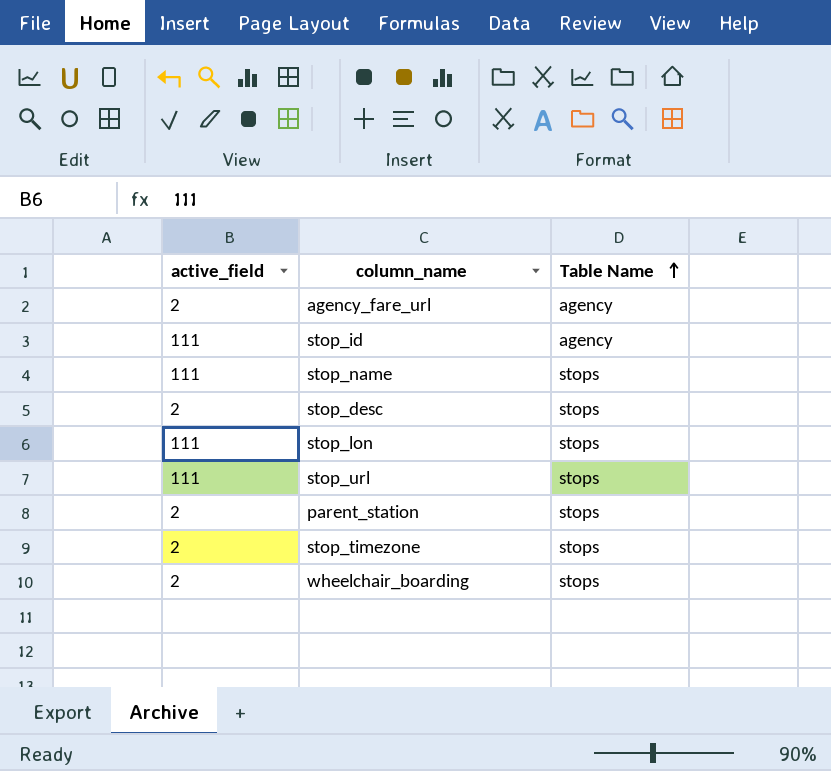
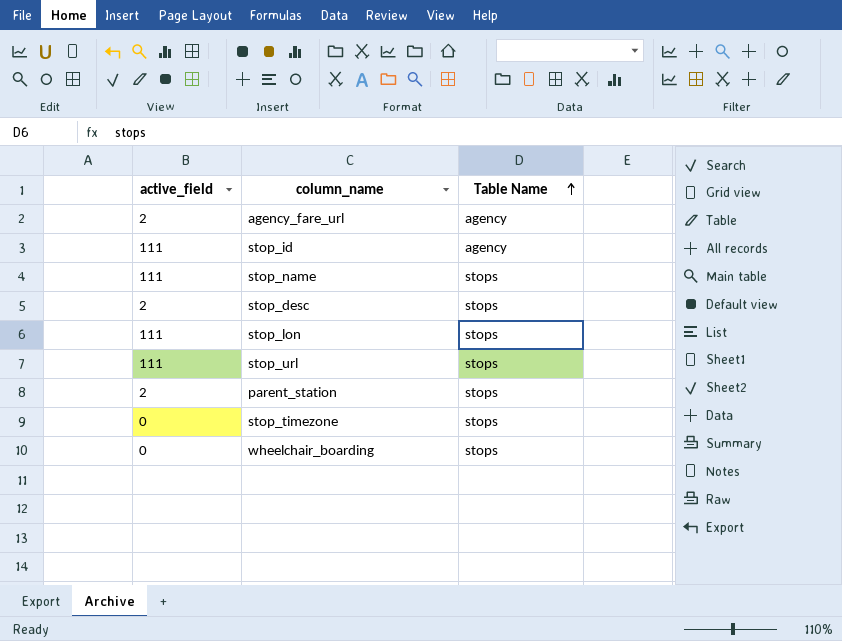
stop_timezone | active_field: 2 -> 0
wheelchair_boarding | active_field: 2 -> 0

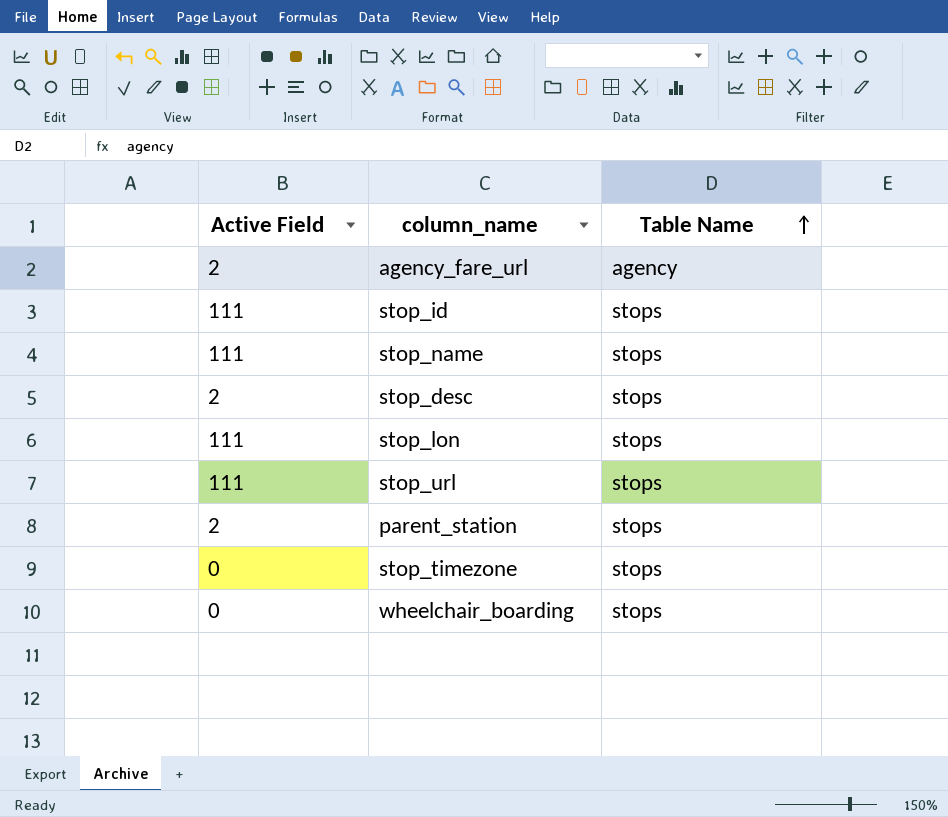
column name: active_field -> Active Field
stop_id | Table Name: agency -> stops

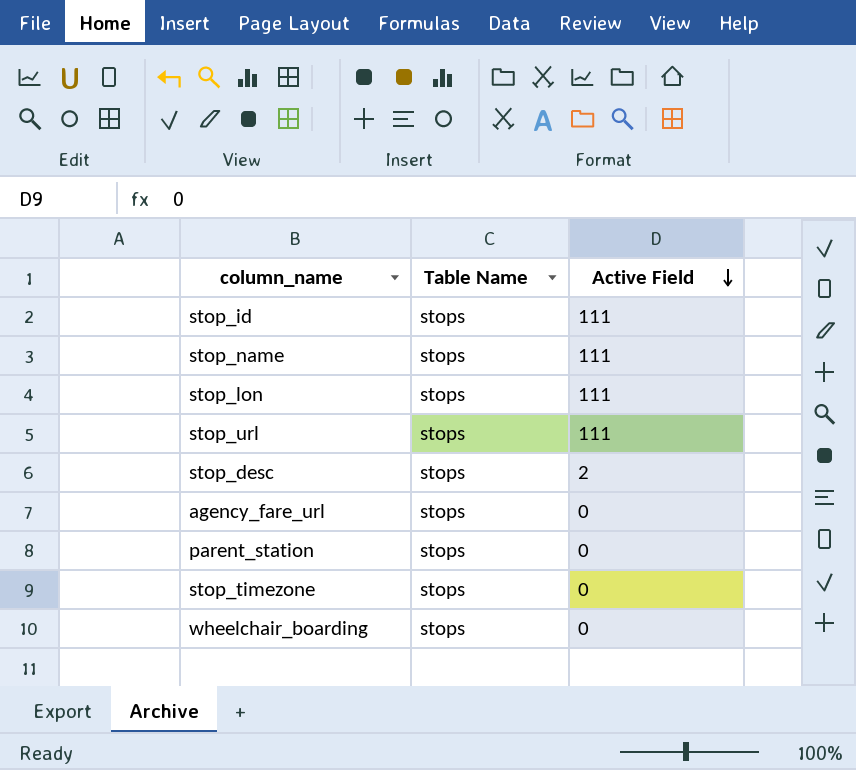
row order: Table Name ascending -> Active Field descending
column Active Field | position: 1 -> 3
agency_fare_url | Table Name: agency -> stops
agency_fare_url | Active Field: 2 -> 0
parent_station | Active Field: 2 -> 0

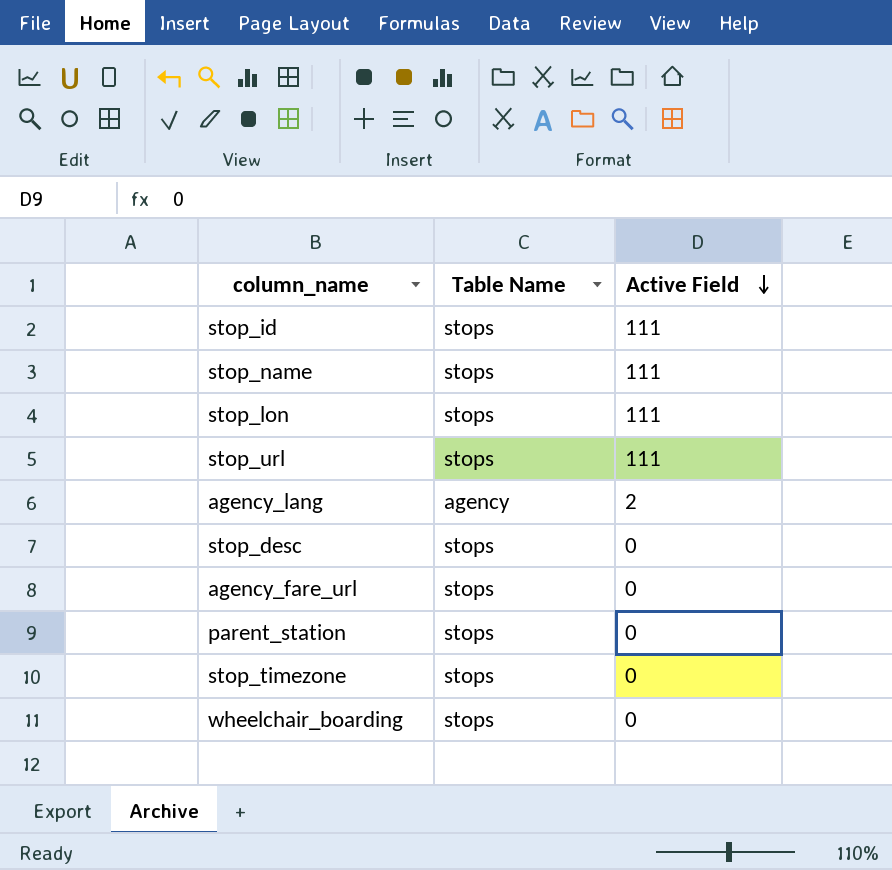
row agency_lang: none -> agency | 2
stop_desc | Active Field: 2 -> 0

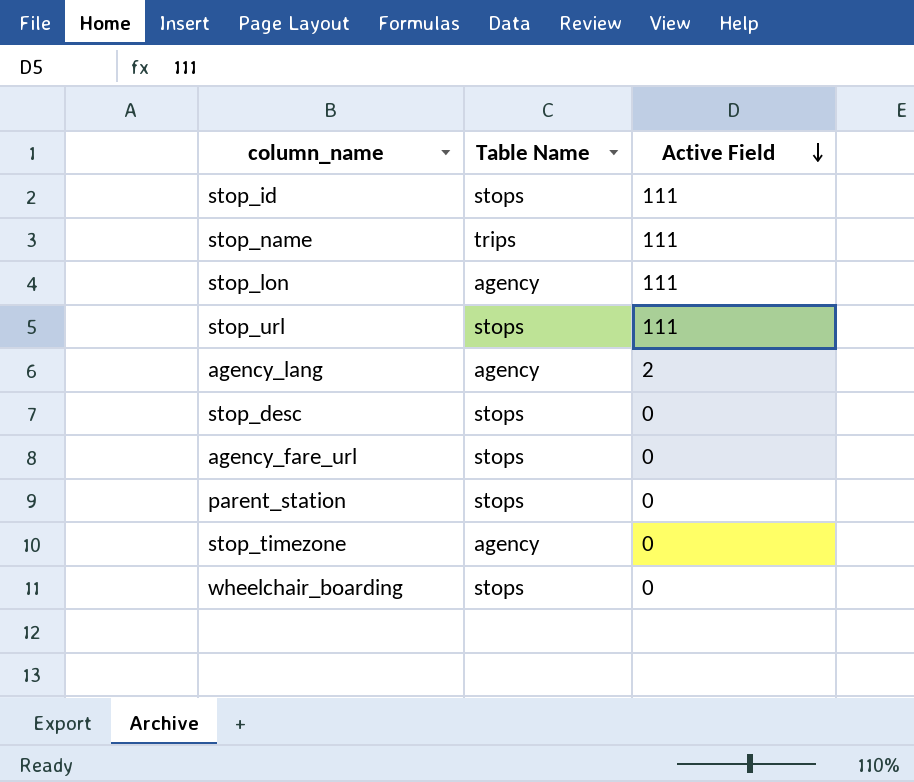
stop_name | Table Name: stops -> trips
stop_lon | Table Name: stops -> agency
stop_timezone | Table Name: stops -> agency

